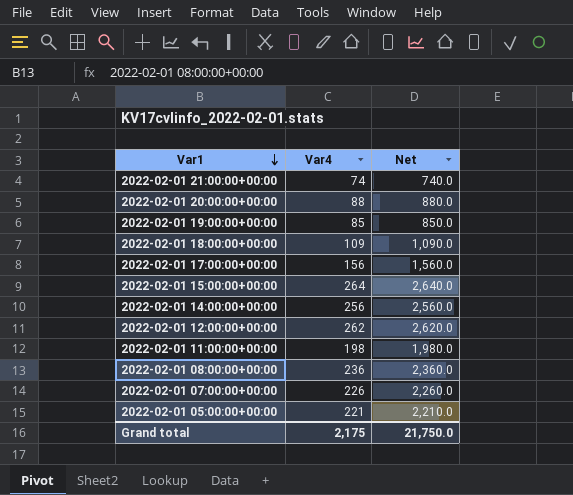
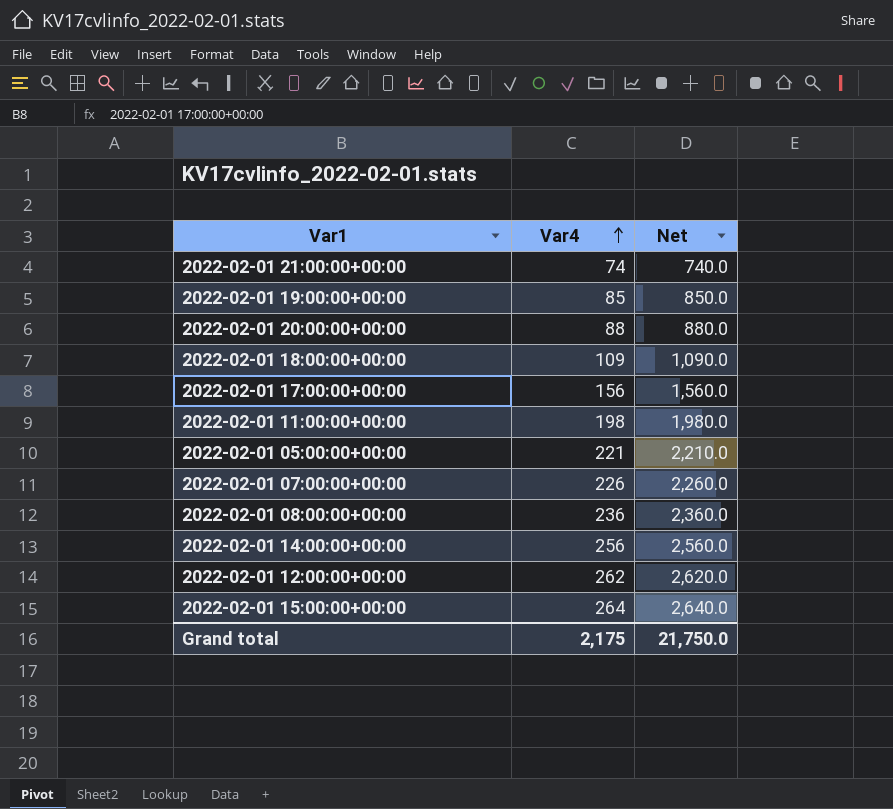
row order: Var1 descending -> Var4 ascending

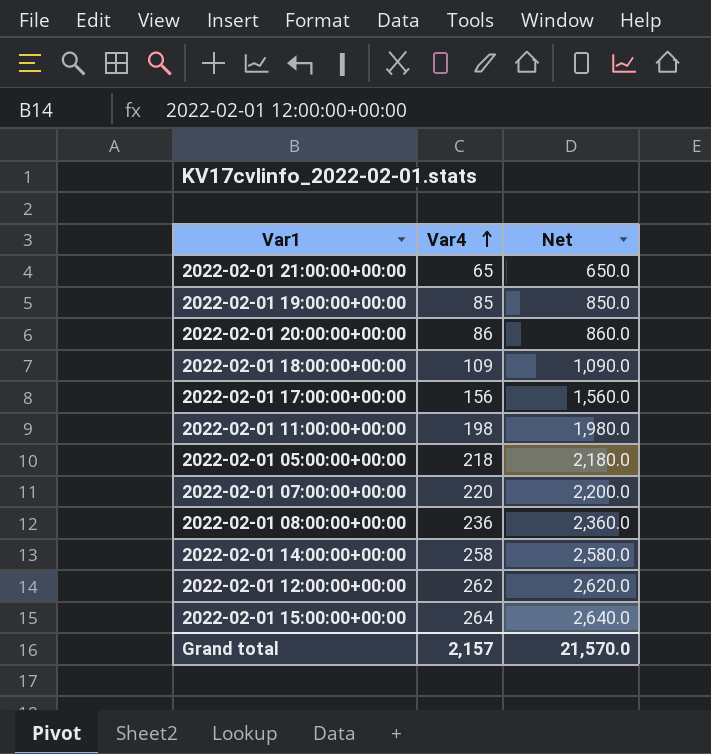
2022-02-01 21:00:00+00:00 | Var4: 74 -> 65
2022-02-01 21:00:00+00:00 | Net: 740.0 -> 650.0
2022-02-01 20:00:00+00:00 | Var4: 88 -> 86
2022-02-01 20:00:00+00:00 | Net: 880.0 -> 860.0
2022-02-01 05:00:00+00:00 | Var4: 221 -> 218
2022-02-01 05:00:00+00:00 | Net: 2,210.0 -> 2,180.0
2022-02-01 07:00:00+00:00 | Var4: 226 -> 220
2022-02-01 07:00:00+00:00 | Net: 2,260.0 -> 2,200.0
2022-02-01 14:00:00+00:00 | Var4: 256 -> 258
2022-02-01 14:00:00+00:00 | Net: 2,560.0 -> 2,580.0
Grand total | Var4: 2,175 -> 2,157
Grand total | Net: 21,750.0 -> 21,570.0

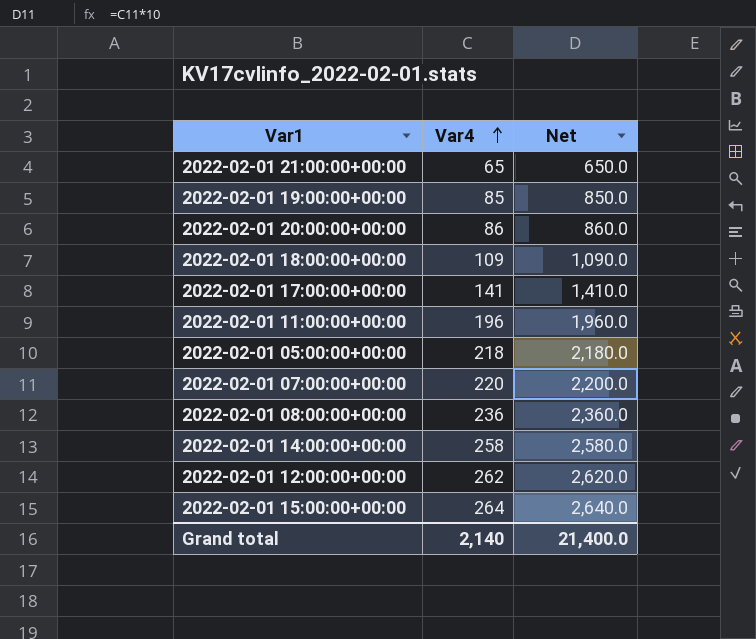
2022-02-01 17:00:00+00:00 | Var4: 156 -> 141
2022-02-01 17:00:00+00:00 | Net: 1,560.0 -> 1,410.0
2022-02-01 11:00:00+00:00 | Var4: 198 -> 196
2022-02-01 11:00:00+00:00 | Net: 1,980.0 -> 1,960.0
Grand total | Var4: 2,157 -> 2,140
Grand total | Net: 21,570.0 -> 21,400.0

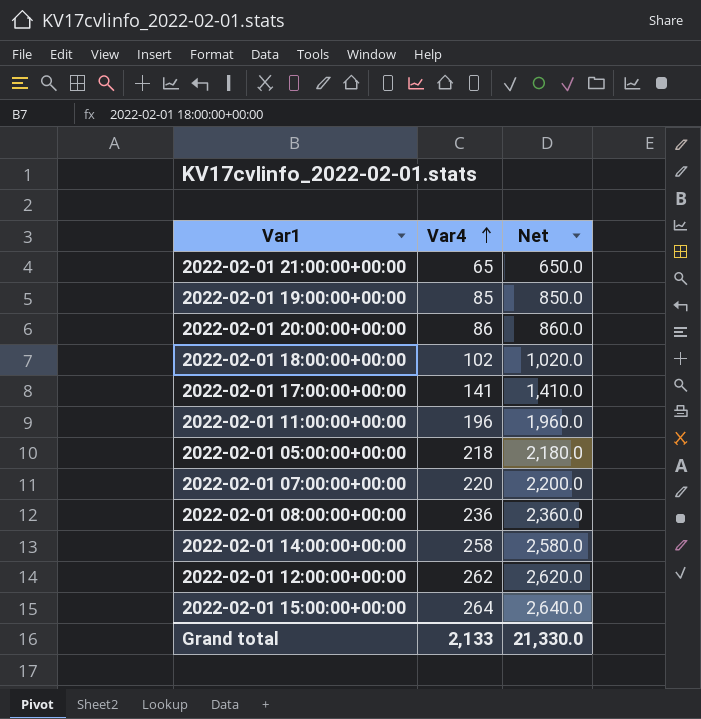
2022-02-01 18:00:00+00:00 | Var4: 109 -> 102
2022-02-01 18:00:00+00:00 | Net: 1,090.0 -> 1,020.0
Grand total | Var4: 2,140 -> 2,133
Grand total | Net: 21,400.0 -> 21,330.0

